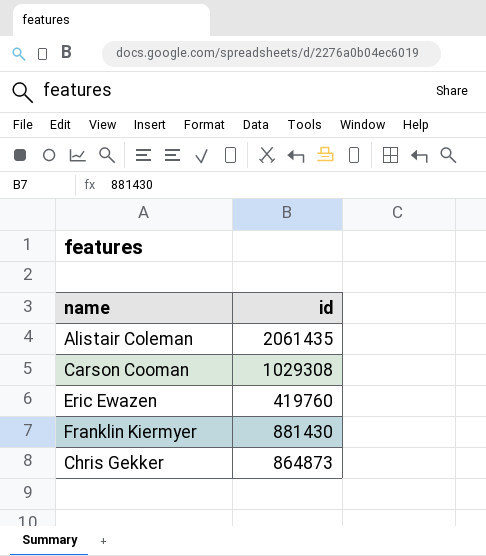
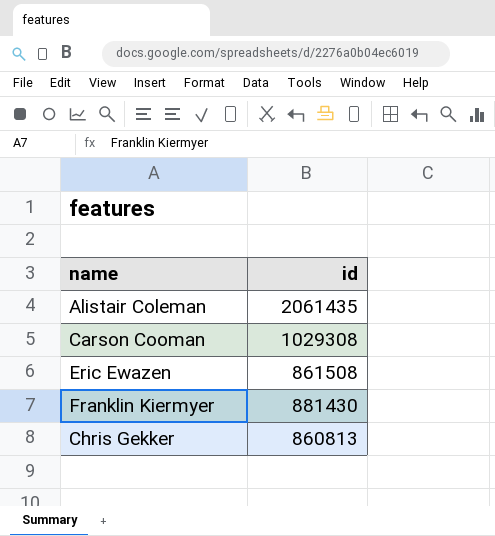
Eric Ewazen | id: 419760 -> 861508
Chris Gekker | id: 864873 -> 860813

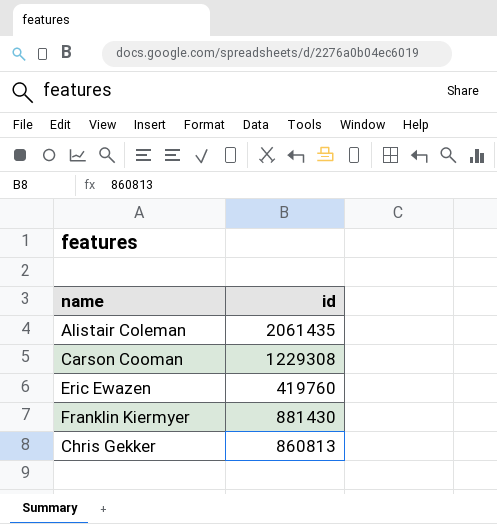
Carson Cooman | id: 1029308 -> 1229308
Eric Ewazen | id: 861508 -> 419760

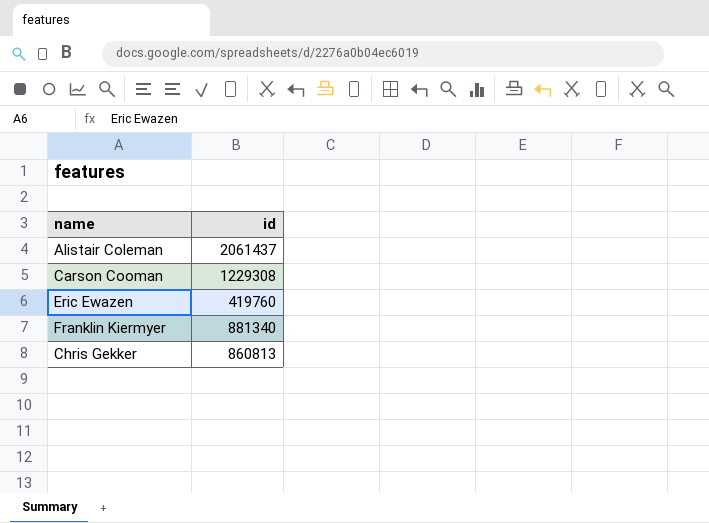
Alistair Coleman | id: 2061435 -> 2061437
Franklin Kiermyer | id: 881430 -> 881340

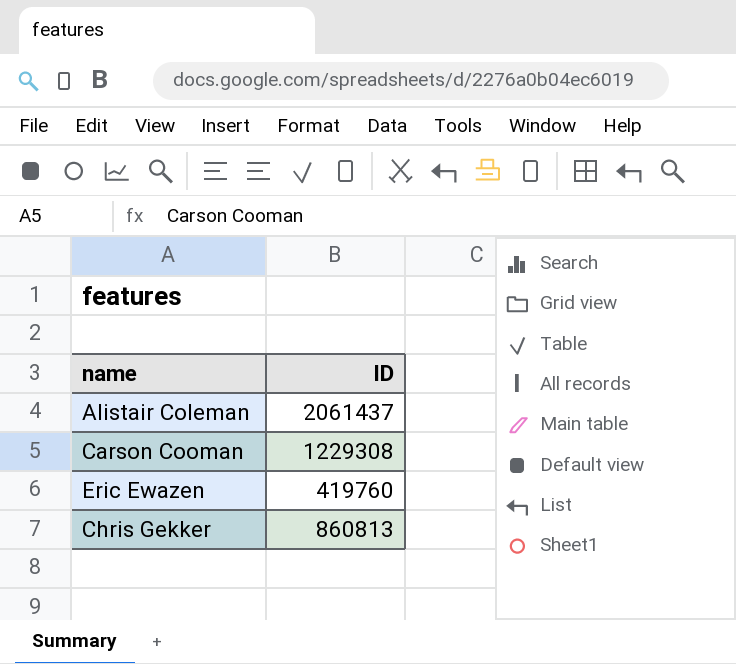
column name: id -> ID
row Franklin Kiermyer: 881340 -> none

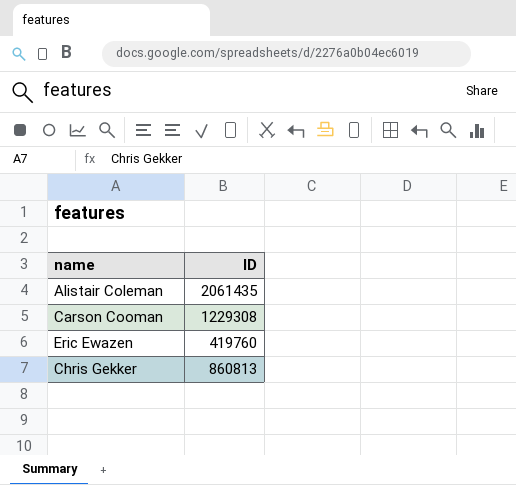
Alistair Coleman | ID: 2061437 -> 2061435

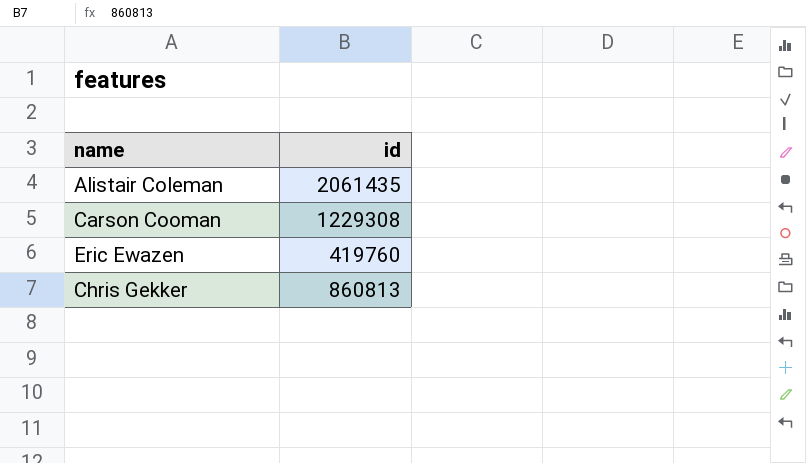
column name: ID -> id

